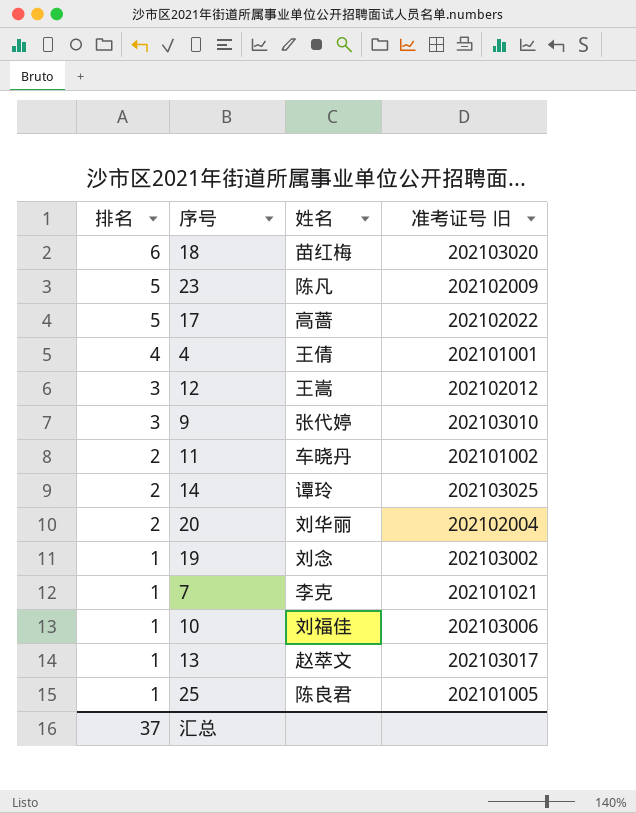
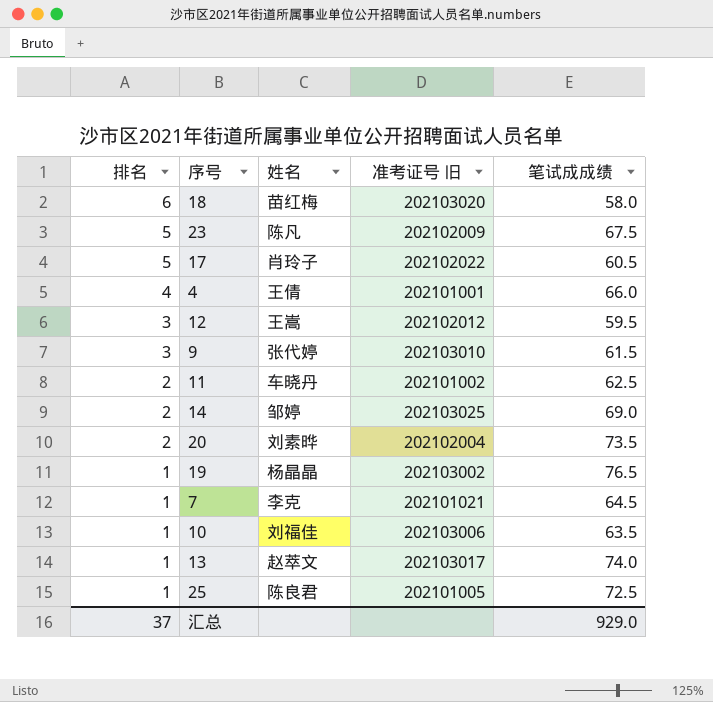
column 笔试成成绩 | position: none -> 5
17 | 姓名: 高蔷 -> 肖玲子
14 | 姓名: 谭玲 -> 邹婷
20 | 姓名: 刘华丽 -> 刘素晔
19 | 姓名: 刘念 -> 杨晶晶

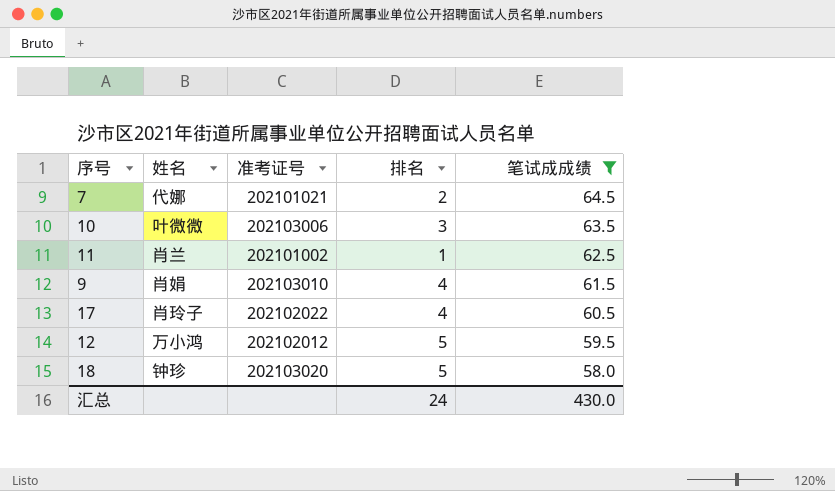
filter: none -> 笔试成成绩 <= 64.5
row order: 排名 descending -> 笔试成成绩 descending
column name: 准考证号 旧 -> 准考证号
column 排名 | position: 1 -> 4
7 | 姓名: 李克 -> 代娜
7 | 排名: 1 -> 2
10 | 姓名: 刘福佳 -> 叶微微
10 | 排名: 1 -> 3
11 | 姓名: 车晓丹 -> 肖兰
11 | 排名: 2 -> 1
9 | 姓名: 张代婷 -> 肖娟
9 | 排名: 3 -> 4
17 | 排名: 5 -> 4
12 | 姓名: 王嵩 -> 万小鸿
12 | 排名: 3 -> 5
18 | 姓名: 苗红梅 -> 钟珍
18 | 排名: 6 -> 5
汇总 | 排名: 37 -> 24
汇总 | 笔试成成绩: 929.0 -> 430.0

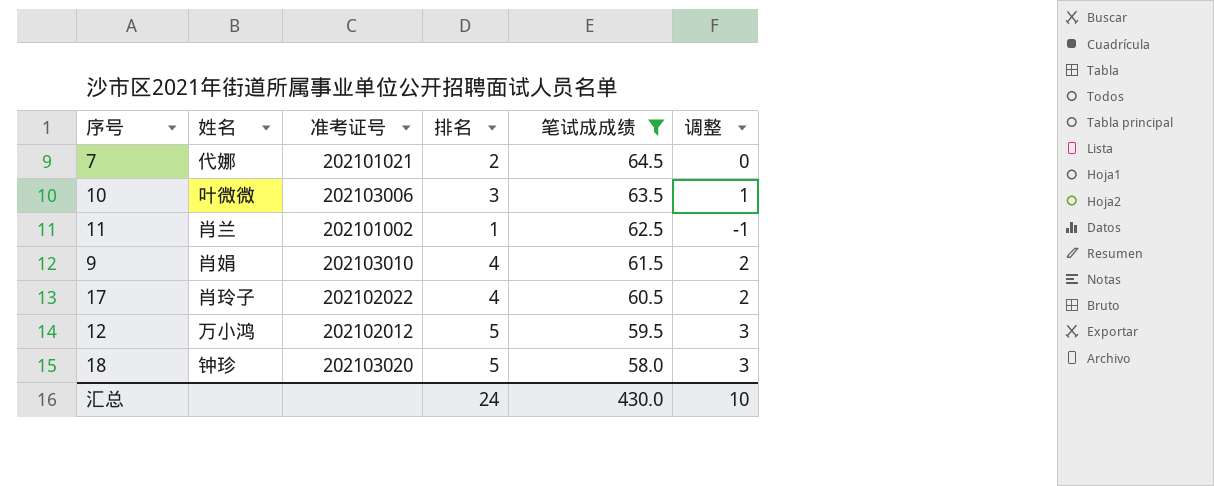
column 调整 | formula: none -> [排名] - 2

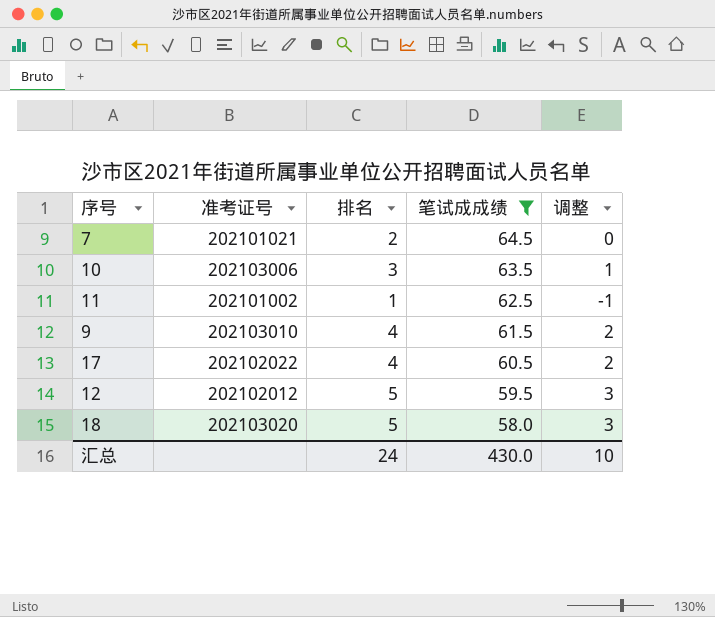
column 姓名 | position: 2 -> none

